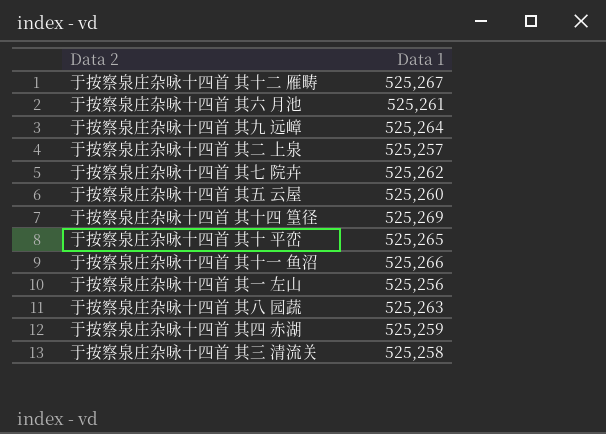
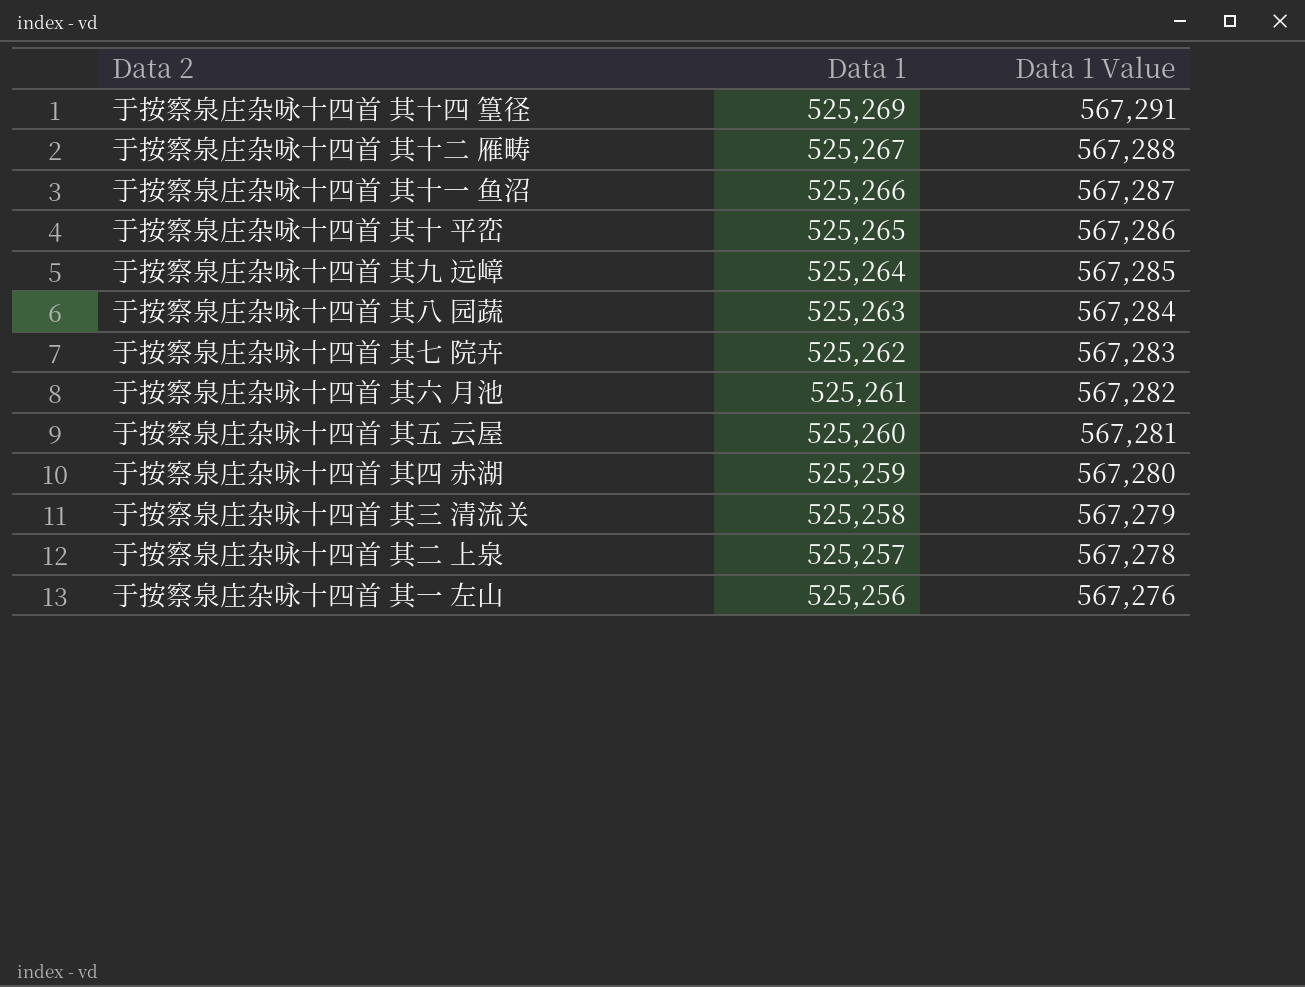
row order: none -> Data 1 descending
column Data 1 Value | formula: none -> [Data 1] * 1.08

